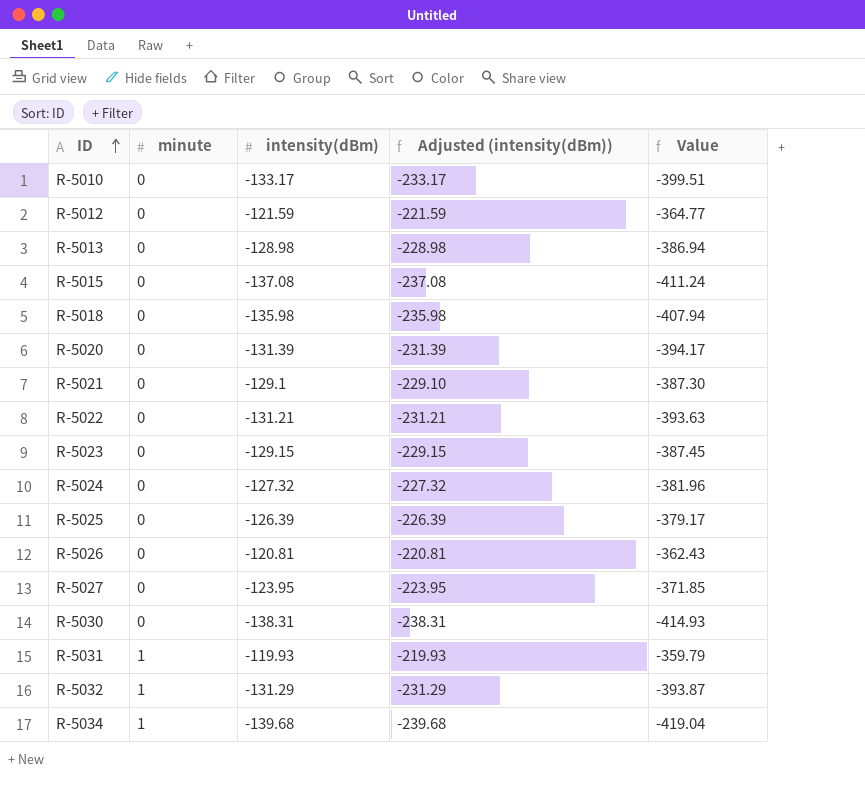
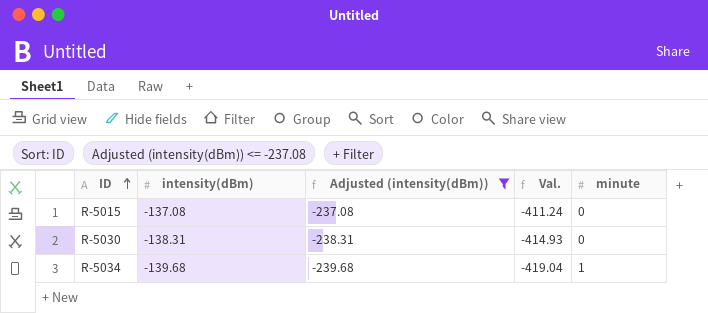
filter: none -> Adjusted (intensity(dBm)) <= -237.08
column name: Value -> Val.
column minute | position: 2 -> 5

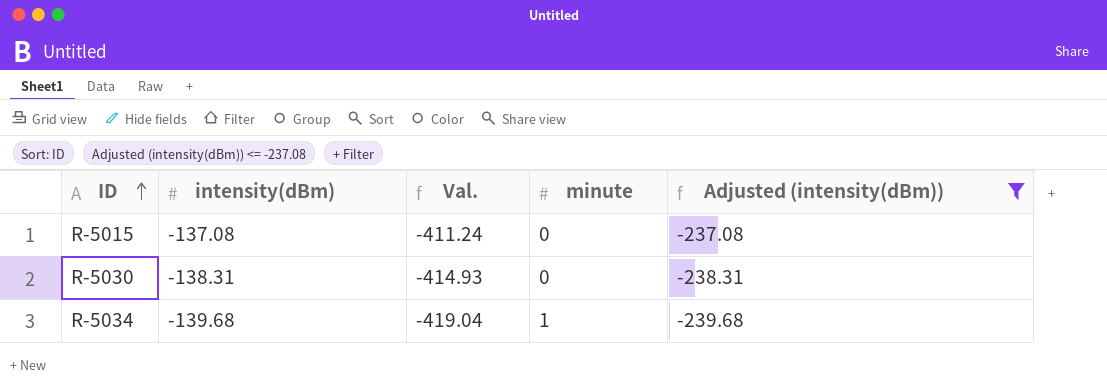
column Adjusted (intensity(dBm)) | position: 3 -> 5

